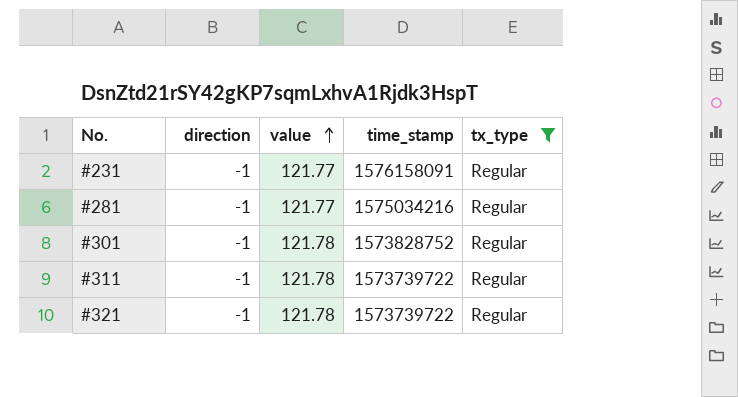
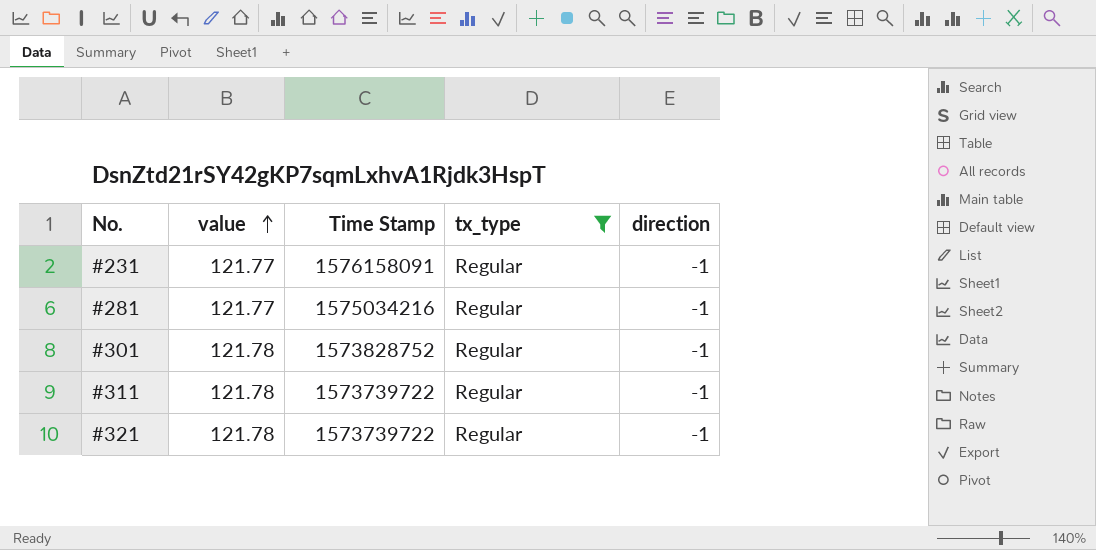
column name: time_stamp -> Time Stamp
column direction | position: 2 -> 5

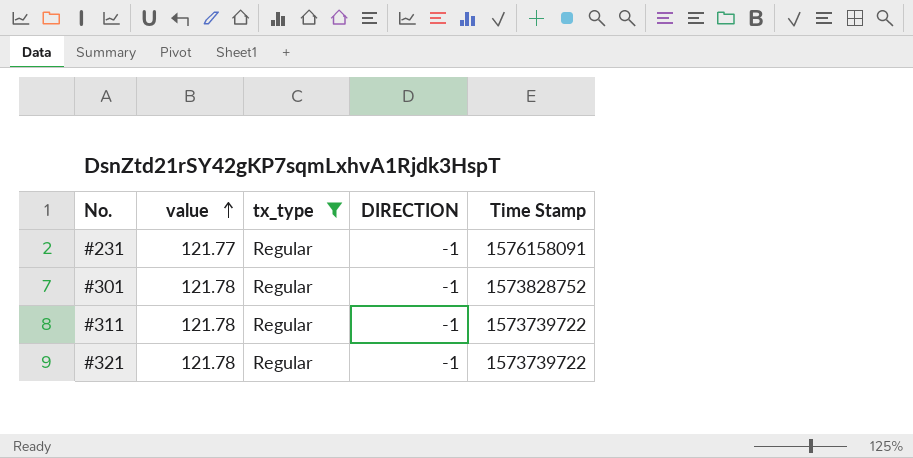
column name: direction -> DIRECTION
column Time Stamp | position: 3 -> 5
row #281: 121.77 | 1575034216 | Regular | -1 -> none

